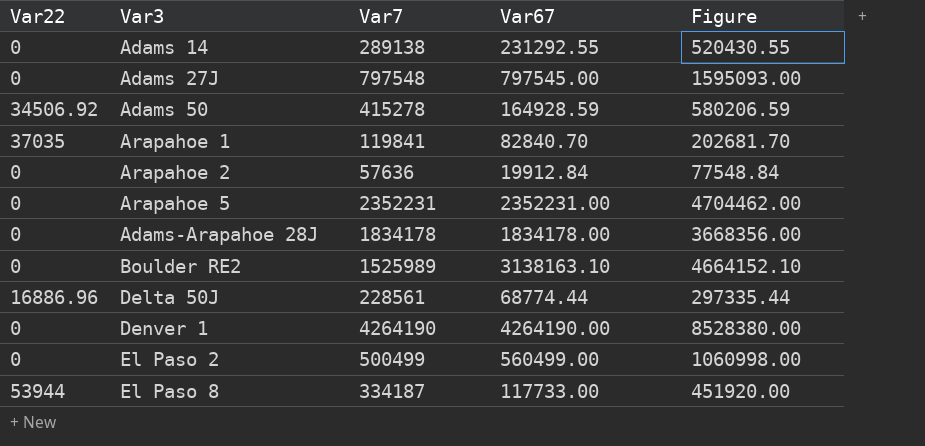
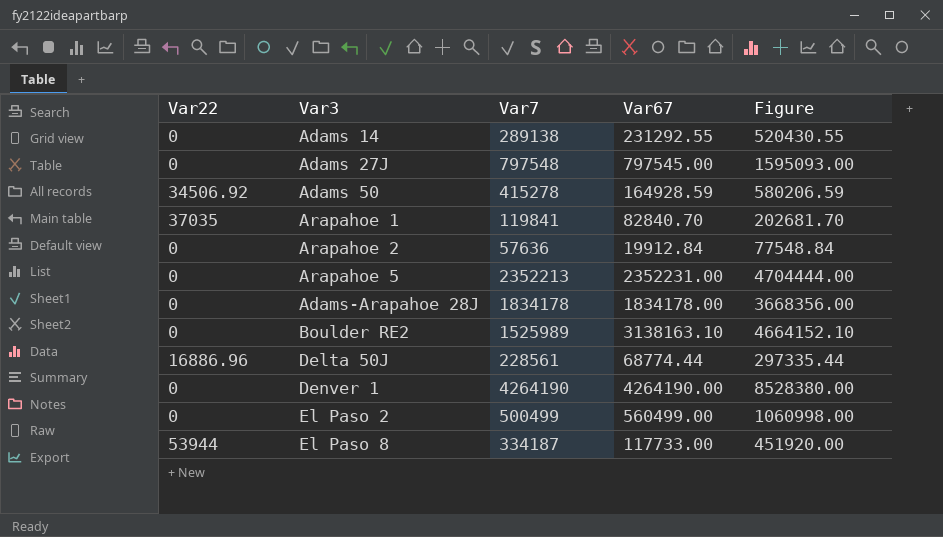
Arapahoe 5 | Var7: 2352231 -> 2352213
Arapahoe 5 | Figure: 4704462.00 -> 4704444.00

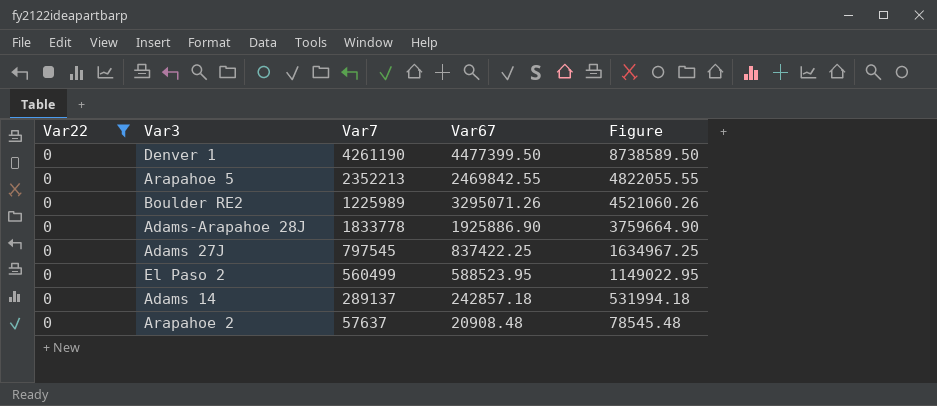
filter: none -> Var22 = 0
row order: none -> Figure descending
Denver 1 | Var7: 4264190 -> 4261190
Denver 1 | Var67: 4264190.00 -> 4477399.50
Denver 1 | Figure: 8528380.00 -> 8738589.50
Arapahoe 5 | Var67: 2352231.00 -> 2469842.55
Arapahoe 5 | Figure: 4704444.00 -> 4822055.55
Boulder RE2 | Var7: 1525989 -> 1225989
Boulder RE2 | Var67: 3138163.10 -> 3295071.26
Boulder RE2 | Figure: 4664152.10 -> 4521060.26
Adams-Arapahoe 28J | Var7: 1834178 -> 1833778
Adams-Arapahoe 28J | Var67: 1834178.00 -> 1925886.90
Adams-Arapahoe 28J | Figure: 3668356.00 -> 3759664.90
Adams 27J | Var7: 797548 -> 797545
Adams 27J | Var67: 797545.00 -> 837422.25
Adams 27J | Figure: 1595093.00 -> 1634967.25
El Paso 2 | Var7: 500499 -> 560499
El Paso 2 | Var67: 560499.00 -> 588523.95
El Paso 2 | Figure: 1060998.00 -> 1149022.95
Adams 14 | Var7: 289138 -> 289137
Adams 14 | Var67: 231292.55 -> 242857.18
Adams 14 | Figure: 520430.55 -> 531994.18
Arapahoe 2 | Var7: 57636 -> 57637
Arapahoe 2 | Var67: 19912.84 -> 20908.48
Arapahoe 2 | Figure: 77548.84 -> 78545.48

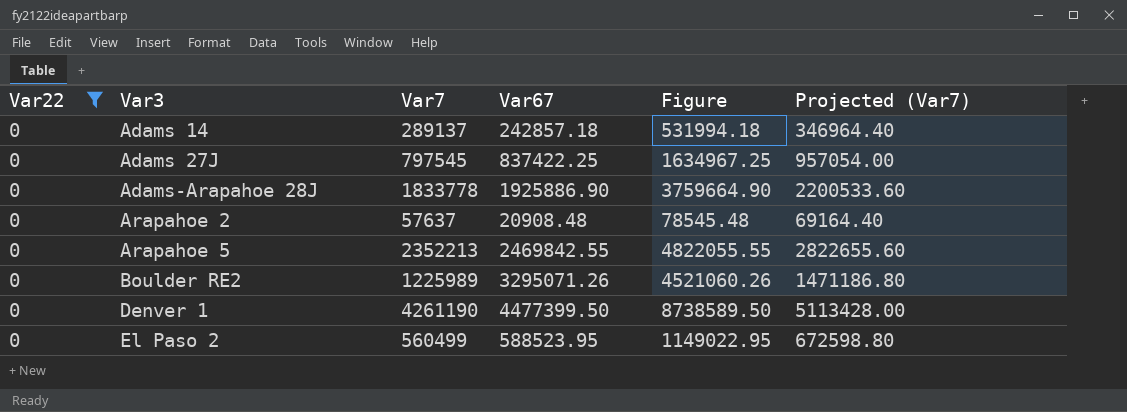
row order: Figure descending -> Var3 ascending
column Projected (Var7) | formula: none -> [Var7] * 1.2

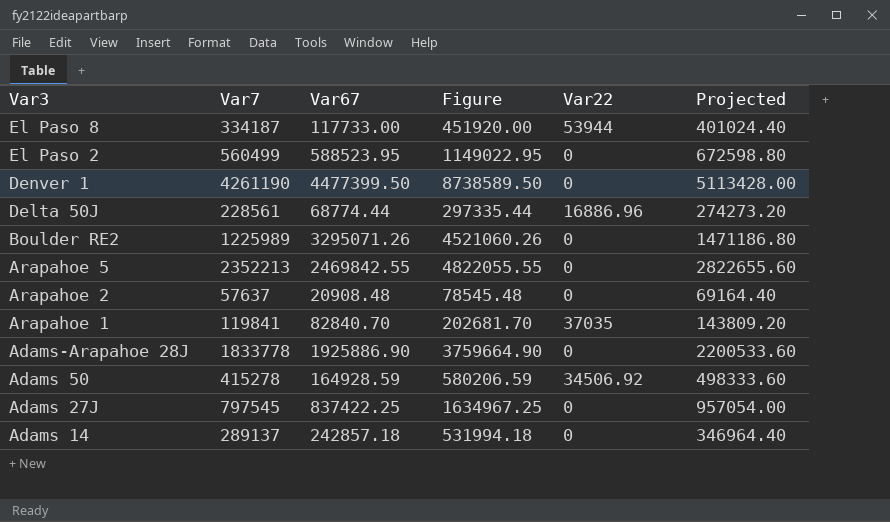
filter: Var22 = 0 -> none
row order: Var3 ascending -> Var3 descending
column Var22 | position: 1 -> 5
column name: Projected (Var7) -> Projected

